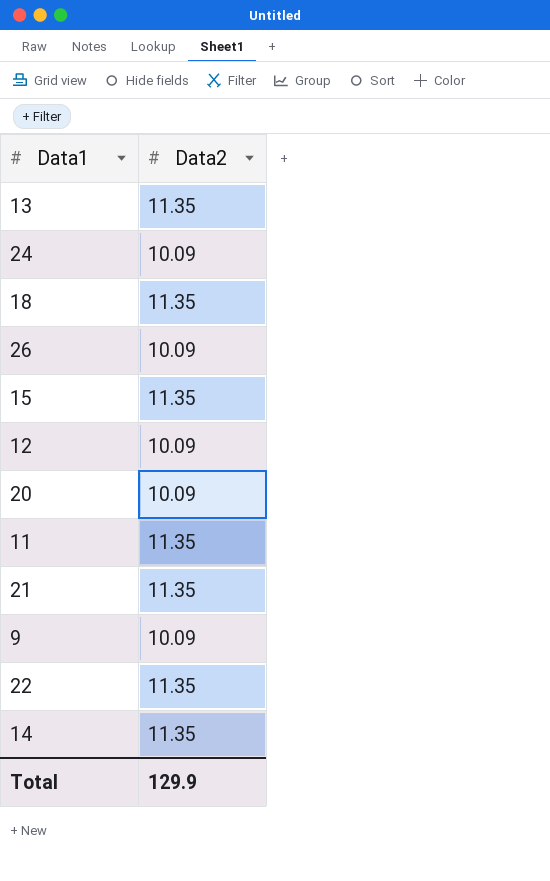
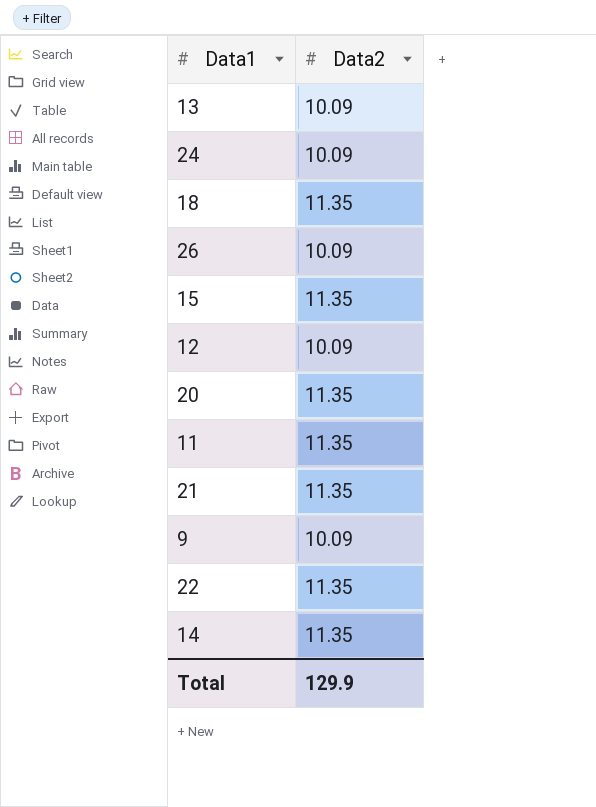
13 | Data2: 11.35 -> 10.09
20 | Data2: 10.09 -> 11.35

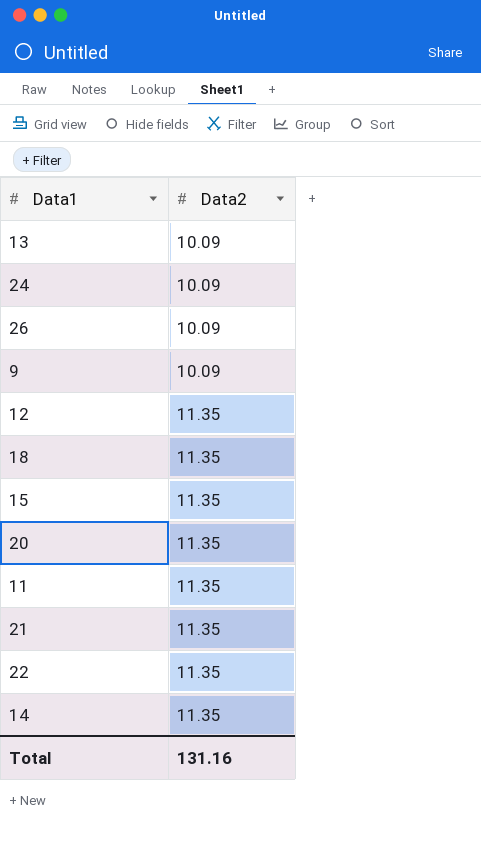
row order: none -> Data2 ascending
12 | Data2: 10.09 -> 11.35
Total | Data2: 129.9 -> 131.16

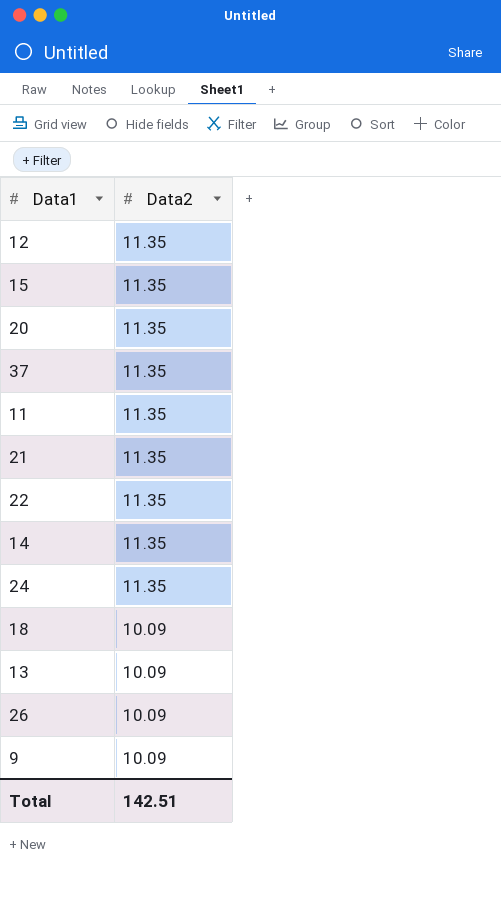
row order: Data2 ascending -> Data2 descending
row 37: none -> 11.35
24 | Data2: 10.09 -> 11.35
18 | Data2: 11.35 -> 10.09
Total | Data2: 131.16 -> 142.51

